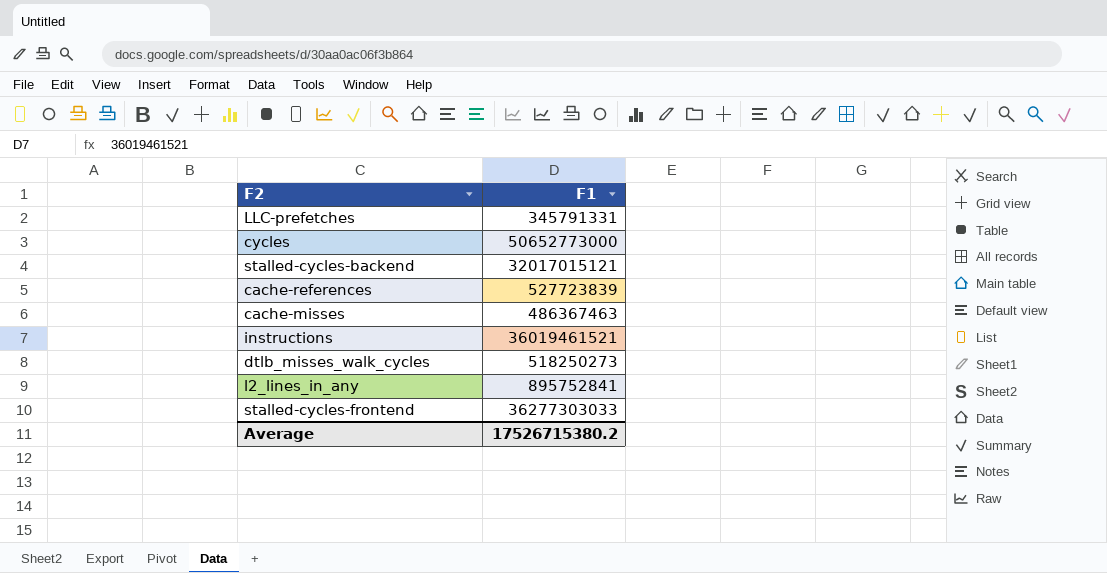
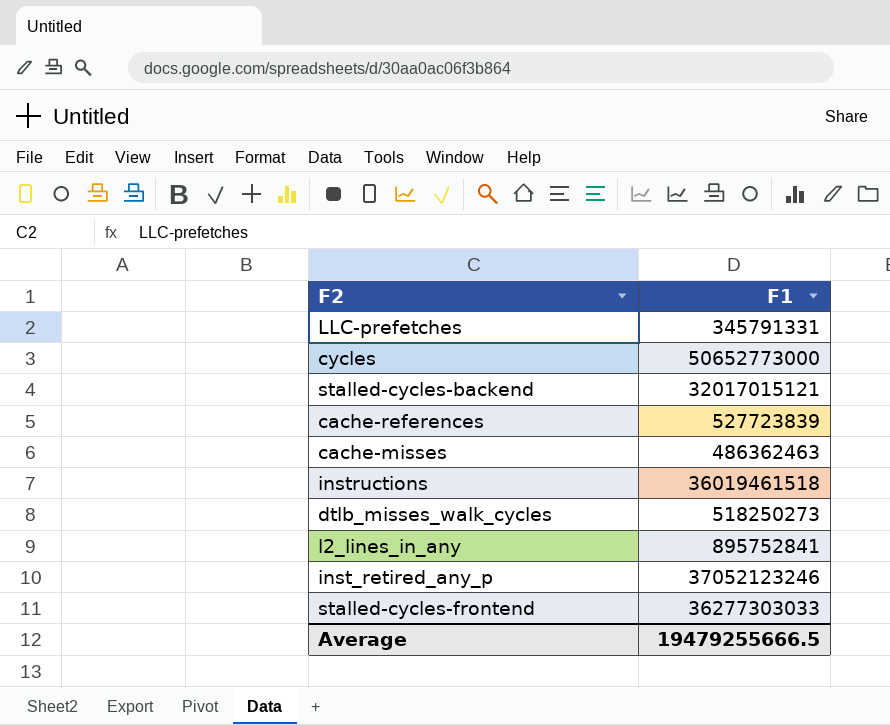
cache-misses | F1: 486367463 -> 486362463
instructions | F1: 36019461521 -> 36019461518
row inst_retired_any_p: none -> 37052123246
Average | F1: 17526715380.2 -> 19479255666.5

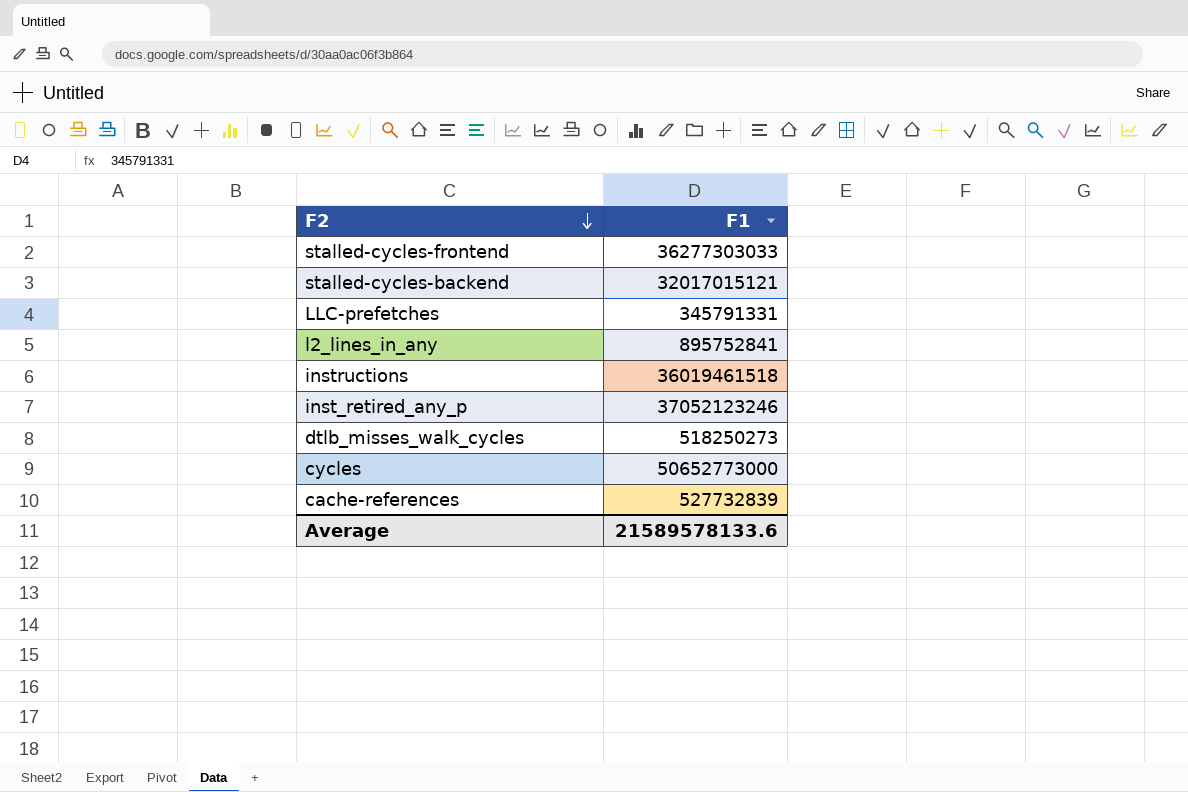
row order: none -> F2 descending
row cache-misses: 486362463 -> none
cache-references | F1: 527723839 -> 527732839
Average | F1: 19479255666.5 -> 21589578133.6

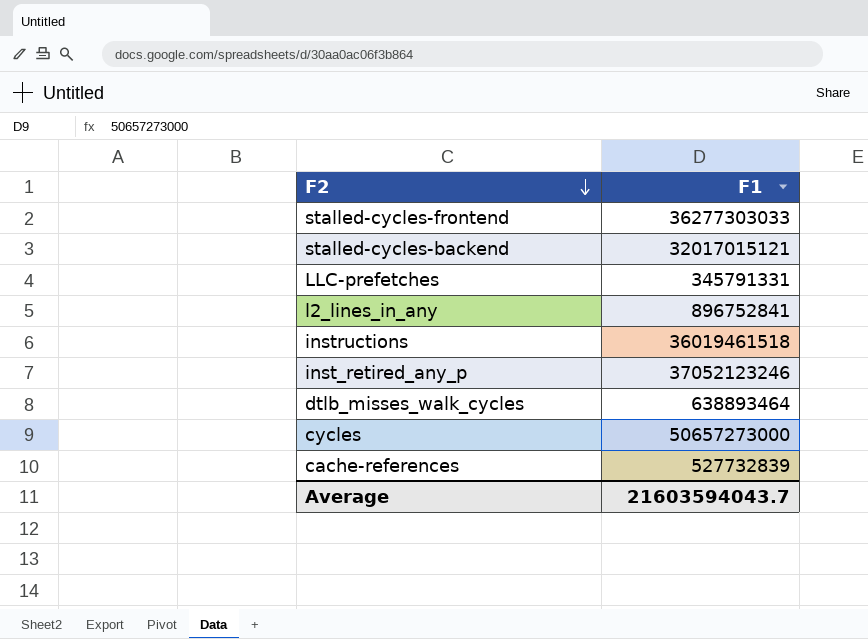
l2_lines_in_any | F1: 895752841 -> 896752841
dtlb_misses_walk_cycles | F1: 518250273 -> 638893464
cycles | F1: 50652773000 -> 50657273000
Average | F1: 21589578133.6 -> 21603594043.7

